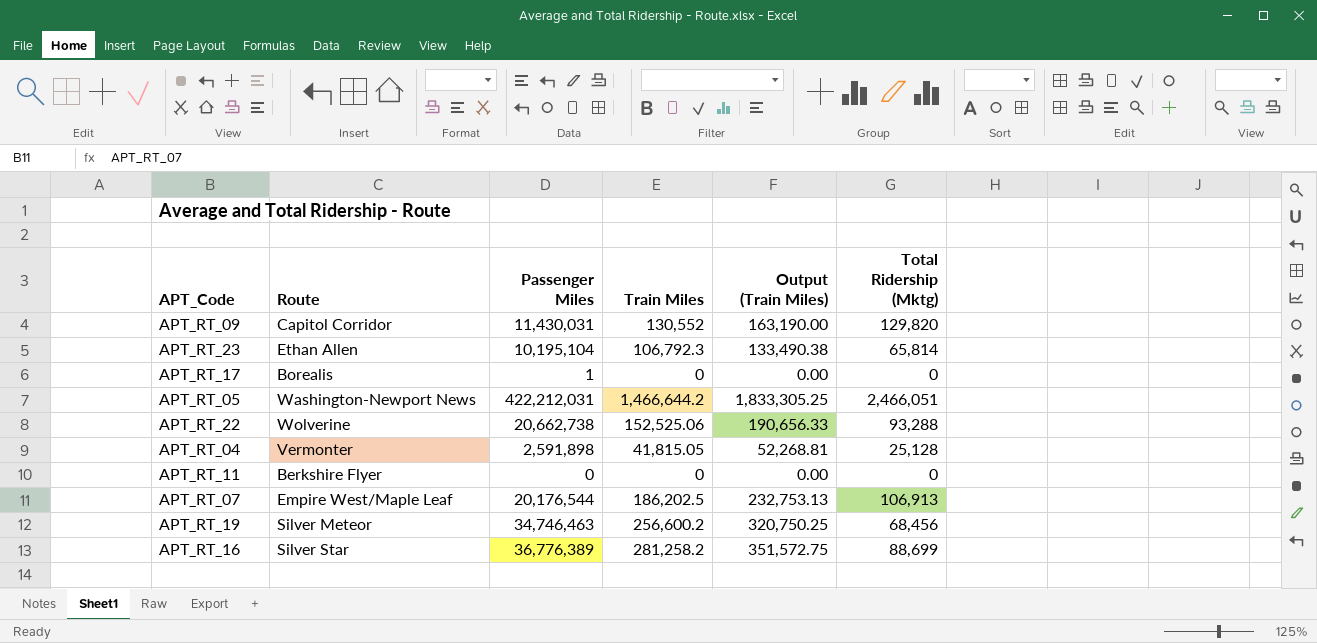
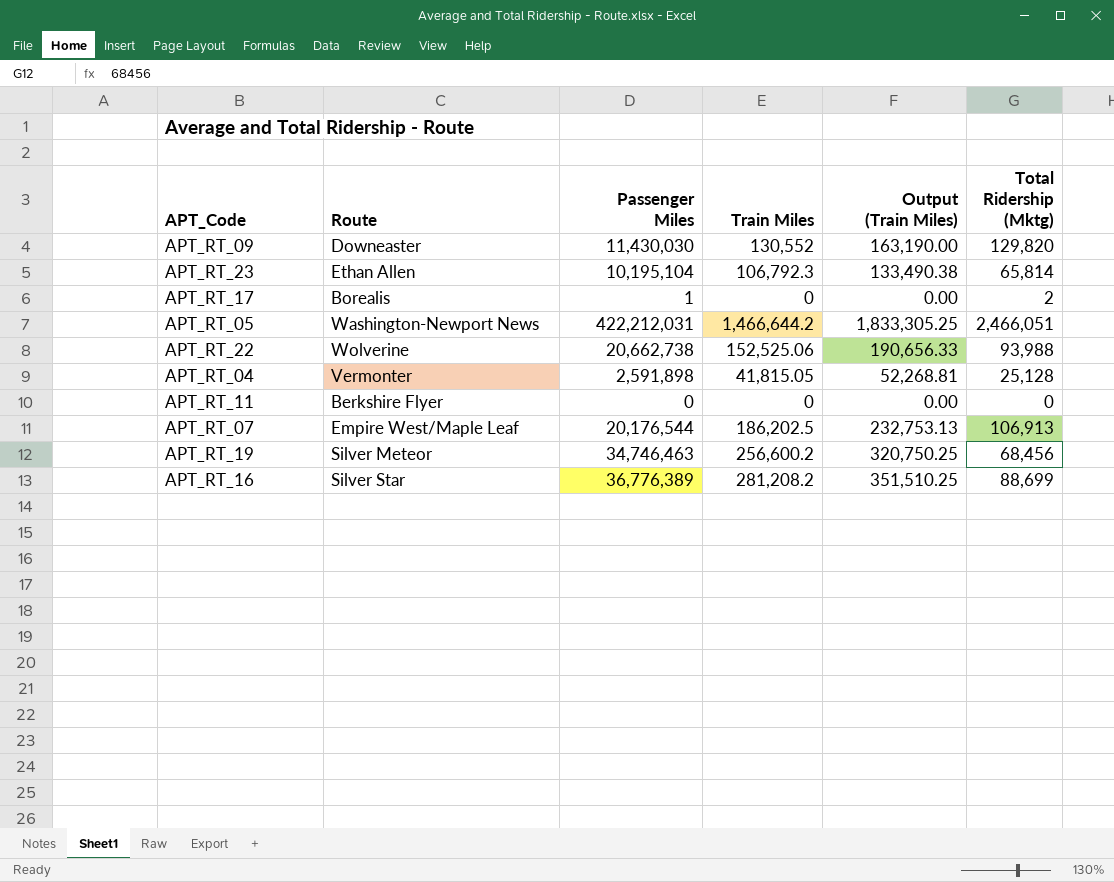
APT_RT_09 | Route: Capitol Corridor -> Downeaster
APT_RT_09 | Passenger Miles: 11,430,031 -> 11,430,030
APT_RT_17 | Total Ridership (Mktg): 0 -> 2
APT_RT_22 | Total Ridership (Mktg): 93,288 -> 93,988
APT_RT_16 | Train Miles: 281,258.2 -> 281,208.2
APT_RT_16 | Output (Train Miles): 351,572.75 -> 351,510.25

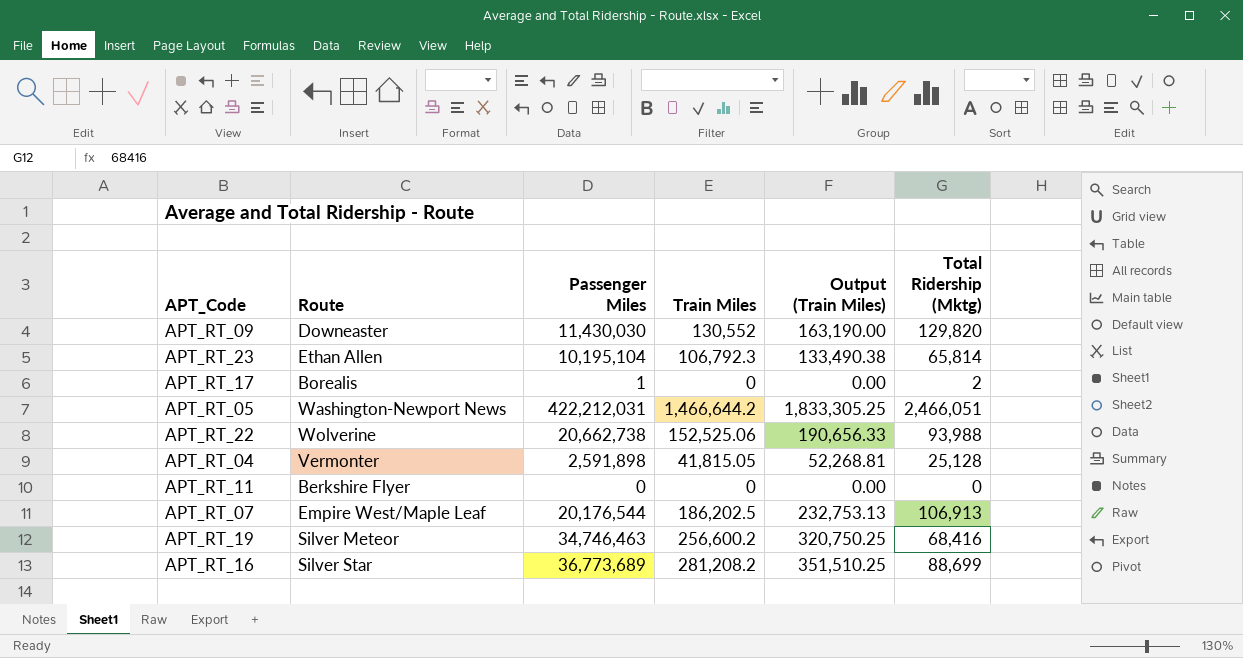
APT_RT_19 | Total Ridership (Mktg): 68,456 -> 68,416
APT_RT_16 | Passenger Miles: 36,776,389 -> 36,773,689

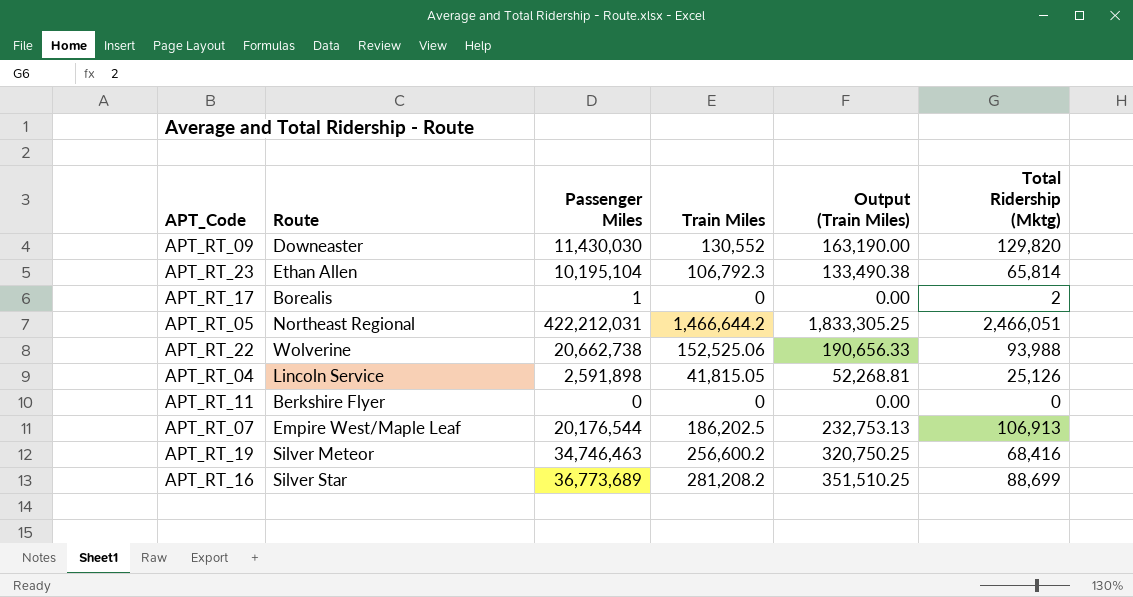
APT_RT_05 | Route: Washington-Newport News -> Northeast Regional
APT_RT_04 | Route: Vermonter -> Lincoln Service
APT_RT_04 | Total Ridership (Mktg): 25,128 -> 25,126

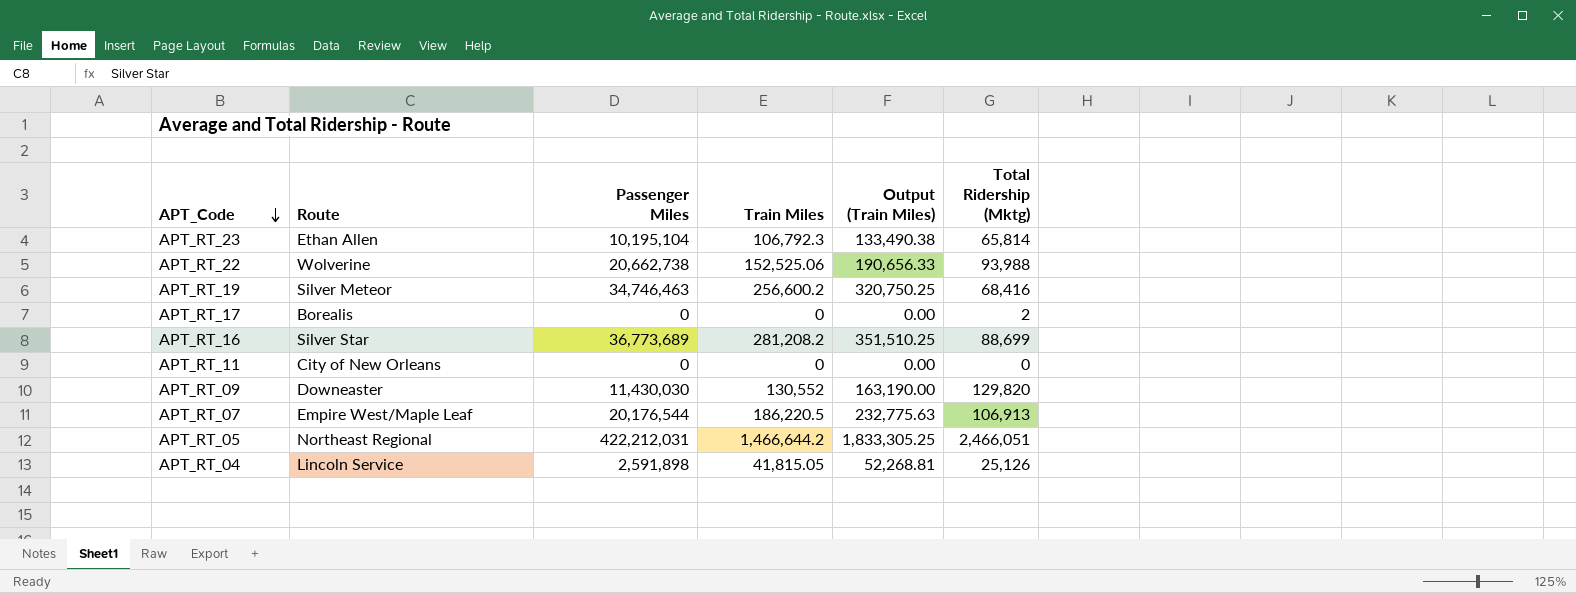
row order: none -> APT_Code descending
APT_RT_17 | Passenger Miles: 1 -> 0
APT_RT_11 | Route: Berkshire Flyer -> City of New Orleans
APT_RT_07 | Train Miles: 186,202.5 -> 186,220.5
APT_RT_07 | Output (Train Miles): 232,753.13 -> 232,775.63

